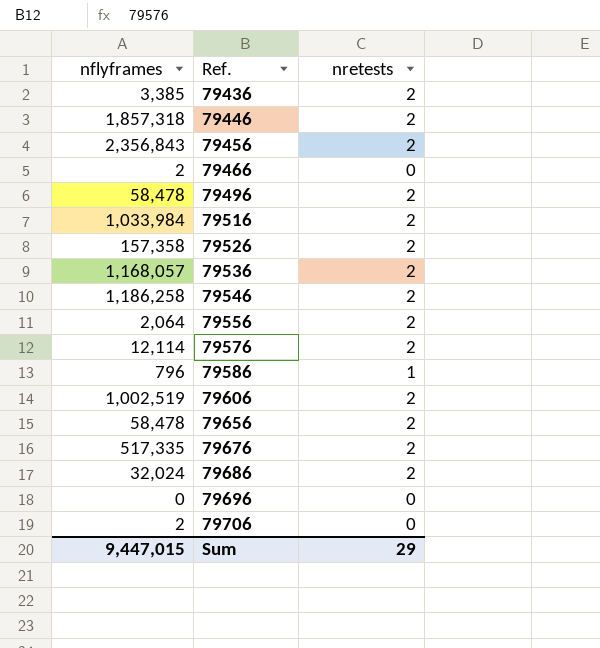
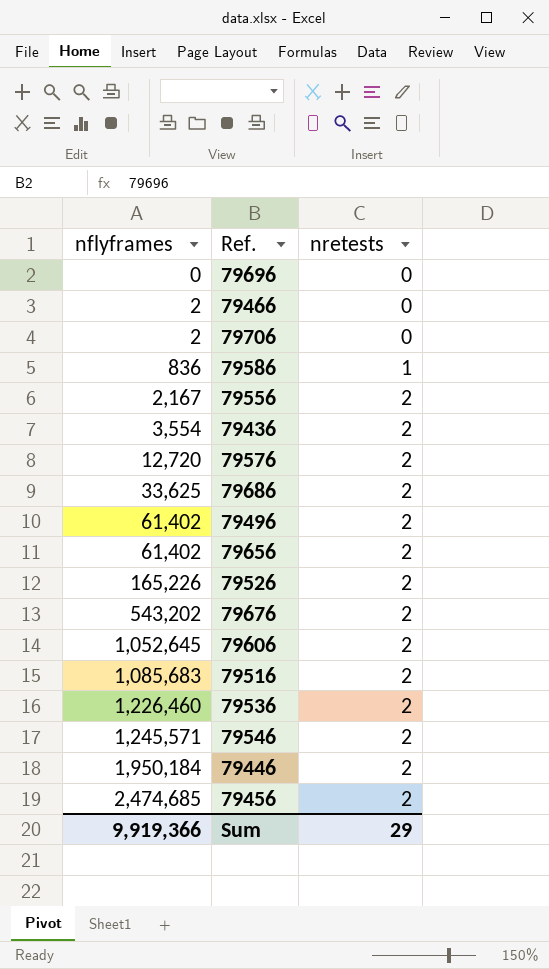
row order: Ref. ascending -> nflyframes ascending
79586 | nflyframes: 796 -> 836
79556 | nflyframes: 2,064 -> 2,167
79436 | nflyframes: 3,385 -> 3,554
79576 | nflyframes: 12,114 -> 12,720
79686 | nflyframes: 32,024 -> 33,625
79496 | nflyframes: 58,478 -> 61,402
79656 | nflyframes: 58,478 -> 61,402
79526 | nflyframes: 157,358 -> 165,226
79676 | nflyframes: 517,335 -> 543,202
79606 | nflyframes: 1,002,519 -> 1,052,645
79516 | nflyframes: 1,033,984 -> 1,085,683
79536 | nflyframes: 1,168,057 -> 1,226,460
79546 | nflyframes: 1,186,258 -> 1,245,571
79446 | nflyframes: 1,857,318 -> 1,950,184
79456 | nflyframes: 2,356,843 -> 2,474,685
Sum | nflyframes: 9,447,015 -> 9,919,366

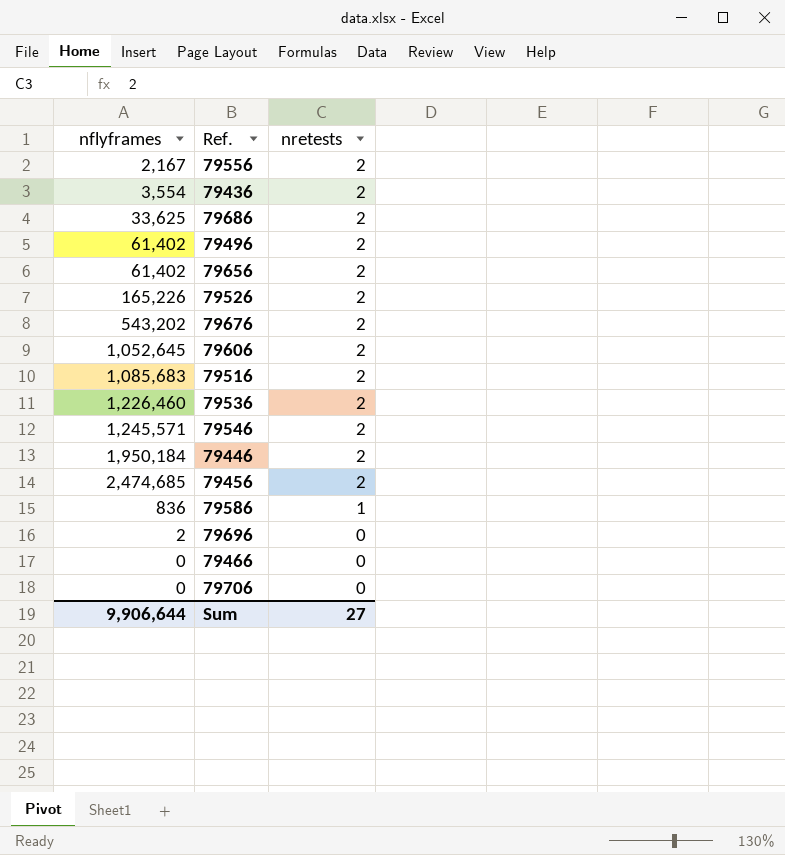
row order: nflyframes ascending -> nretests descending
row 79576: 12,720 | 2 -> none
79696 | nflyframes: 0 -> 2
79466 | nflyframes: 2 -> 0
79706 | nflyframes: 2 -> 0
Sum | nflyframes: 9,919,366 -> 9,906,644
Sum | nretests: 29 -> 27

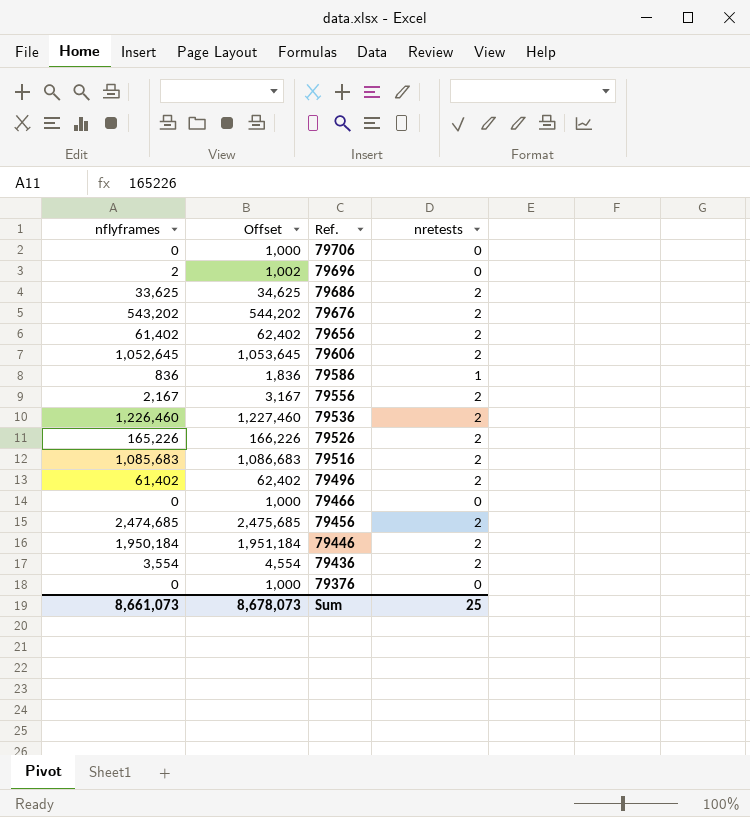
row order: nretests descending -> Ref. descending
column Offset | formula: none -> [nflyframes] + 1000
row 79546: 1,245,571 | 2 -> none
row 79376: none -> 0 | 1,000 | 0
Sum | nflyframes: 9,906,644 -> 8,661,073
Sum | nretests: 27 -> 25

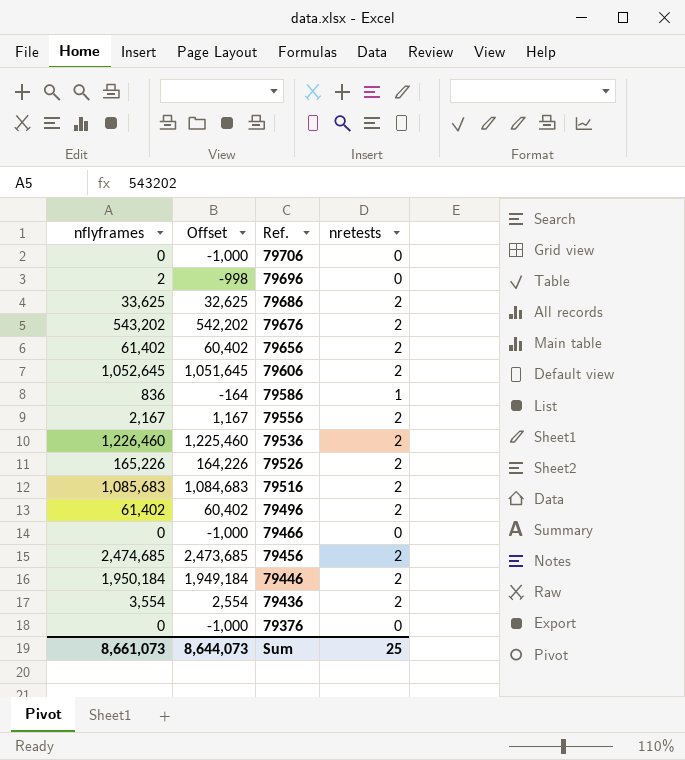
column Offset | formula: [nflyframes] + 1000 -> [nflyframes] - 1000
Sum | Offset: 8,678,073 -> 8,644,073

